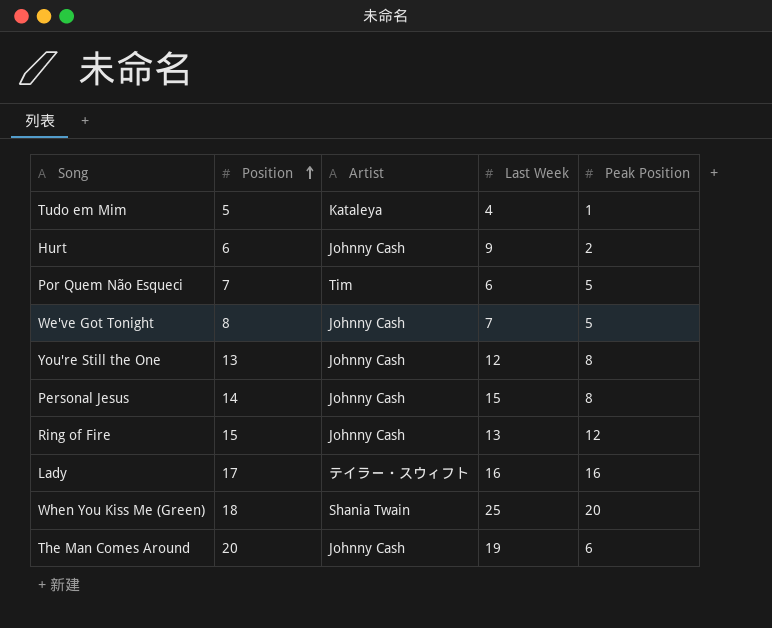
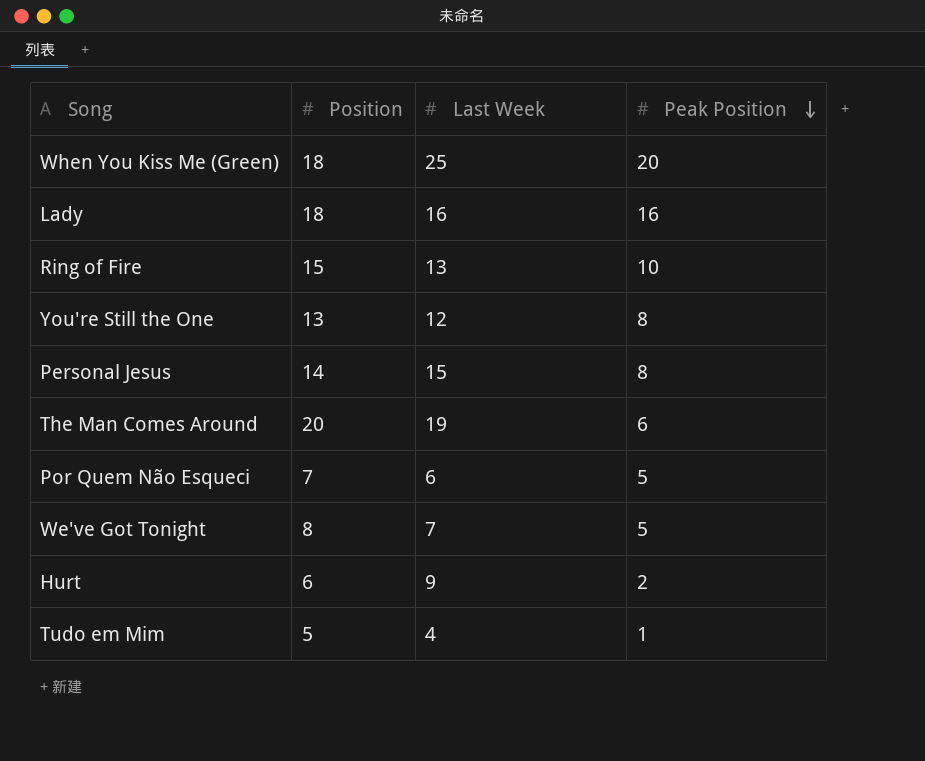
row order: Position ascending -> Peak Position descending
column Artist | position: 3 -> none
Lady | Position: 17 -> 18
Ring of Fire | Peak Position: 12 -> 10

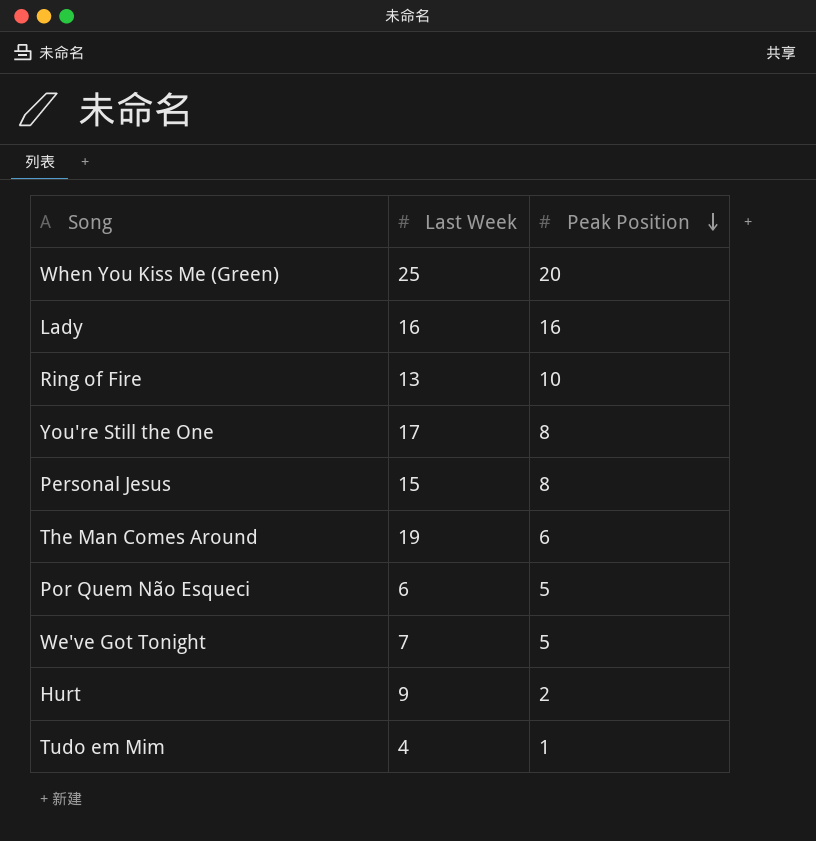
column Position | position: 2 -> none
You're Still the One | Last Week: 12 -> 17

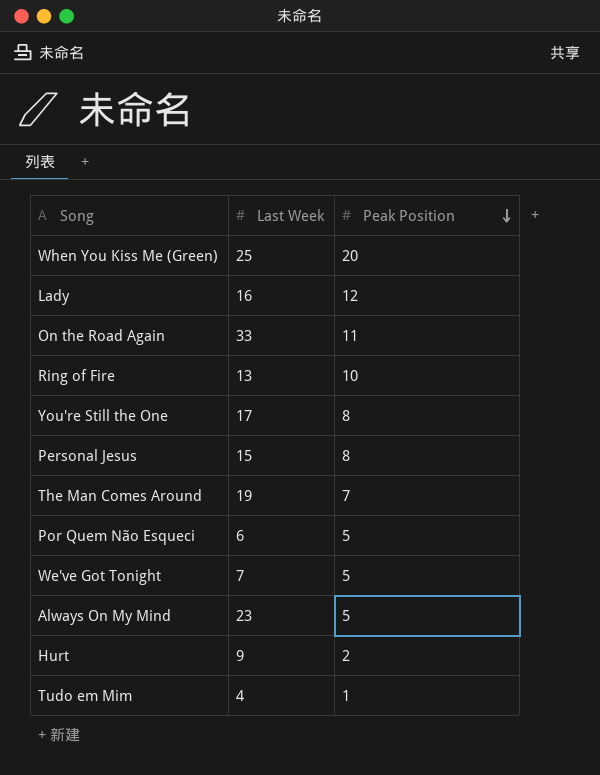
Lady | Peak Position: 16 -> 12
row On the Road Again: none -> 33 | 11
The Man Comes Around | Peak Position: 6 -> 7
row Always On My Mind: none -> 23 | 5

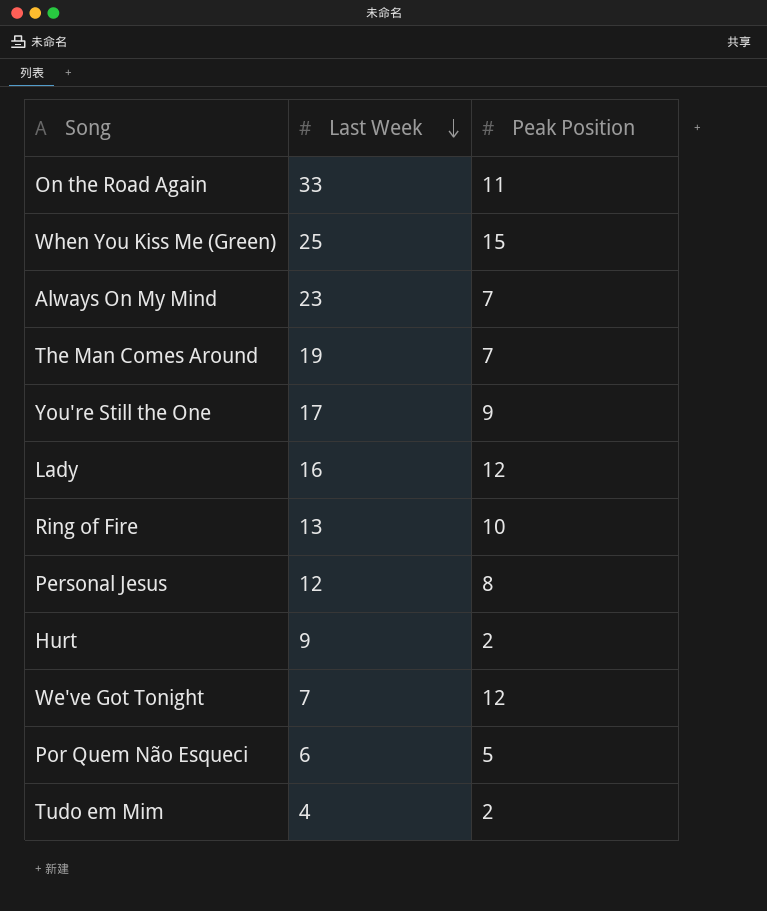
row order: Peak Position descending -> Last Week descending
When You Kiss Me (Green) | Peak Position: 20 -> 15
Always On My Mind | Peak Position: 5 -> 7
You're Still the One | Peak Position: 8 -> 9
Personal Jesus | Last Week: 15 -> 12
We've Got Tonight | Peak Position: 5 -> 12
Tudo em Mim | Peak Position: 1 -> 2

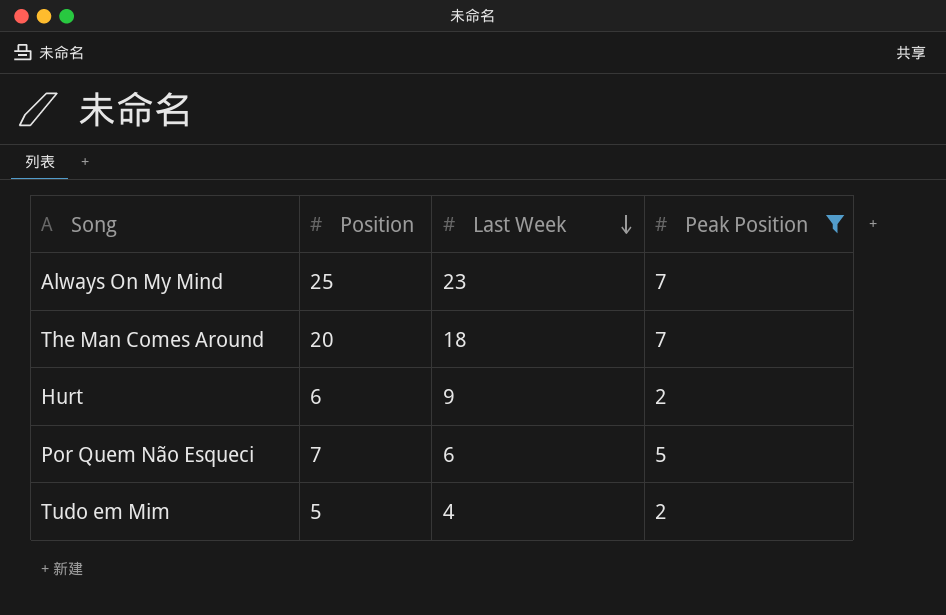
filter: none -> Peak Position <= 7
column Position | position: none -> 2
The Man Comes Around | Last Week: 19 -> 18

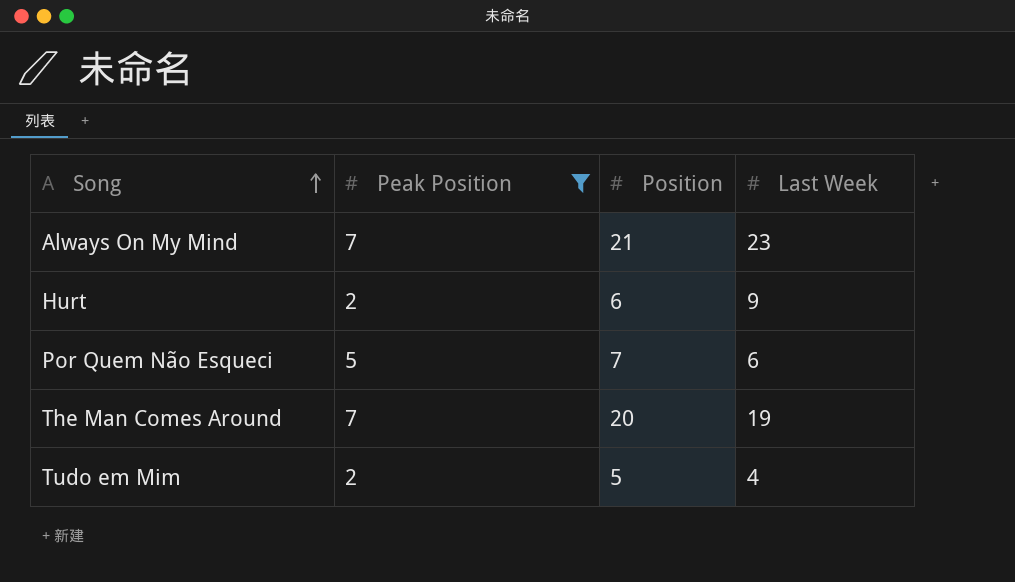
row order: Last Week descending -> Song ascending
column Peak Position | position: 4 -> 2
Always On My Mind | Position: 25 -> 21
The Man Comes Around | Last Week: 18 -> 19

